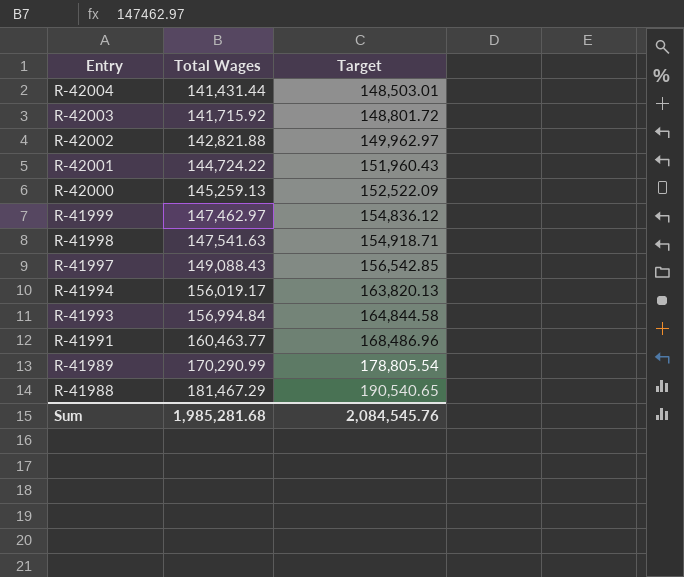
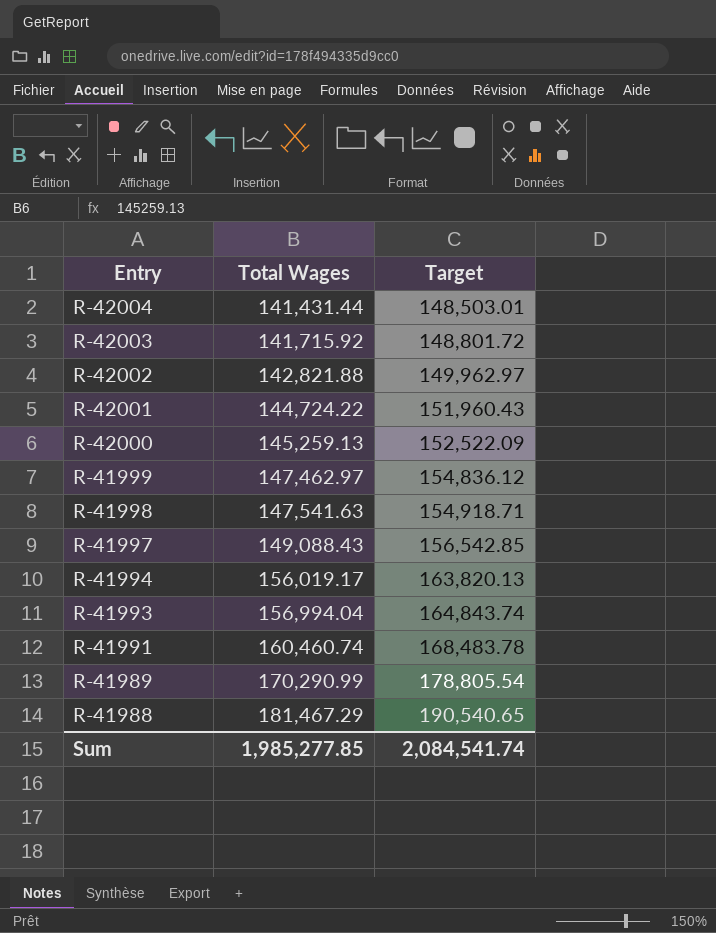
R-41993 | Total Wages: 156,994.84 -> 156,994.04
R-41993 | Target: 164,844.58 -> 164,843.74
R-41991 | Total Wages: 160,463.77 -> 160,460.74
R-41991 | Target: 168,486.96 -> 168,483.78
Sum | Total Wages: 1,985,281.68 -> 1,985,277.85
Sum | Target: 2,084,545.76 -> 2,084,541.74

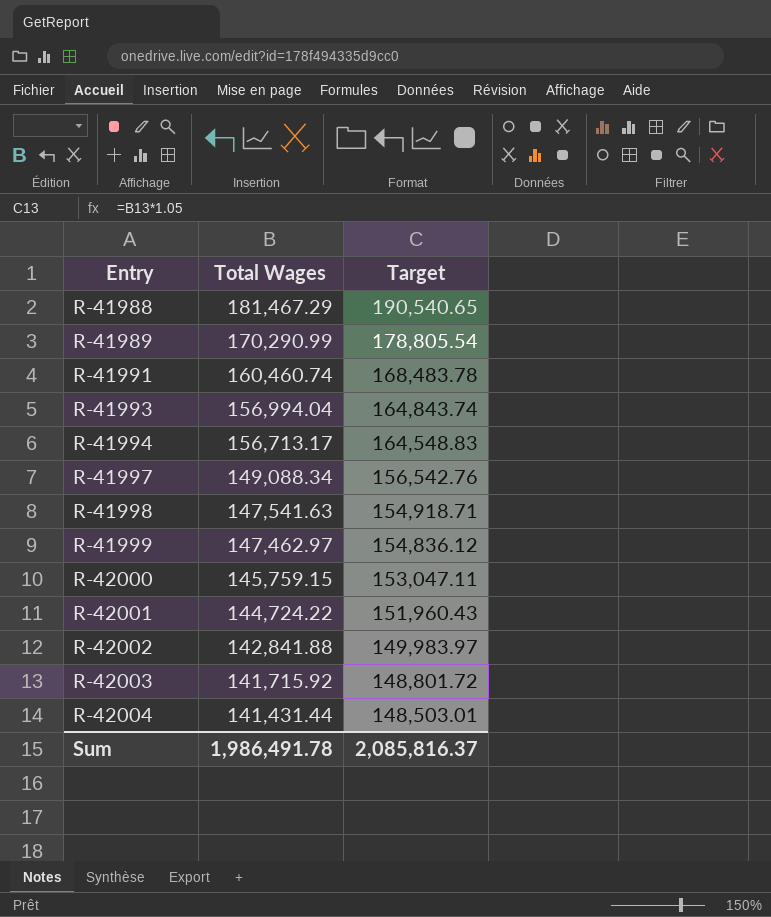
row order: Entry descending -> Entry ascending
R-41994 | Total Wages: 156,019.17 -> 156,713.17
R-41994 | Target: 163,820.13 -> 164,548.83
R-41997 | Total Wages: 149,088.43 -> 149,088.34
R-41997 | Target: 156,542.85 -> 156,542.76
R-42000 | Total Wages: 145,259.13 -> 145,759.15
R-42000 | Target: 152,522.09 -> 153,047.11
R-42002 | Total Wages: 142,821.88 -> 142,841.88
R-42002 | Target: 149,962.97 -> 149,983.97
Sum | Total Wages: 1,985,277.85 -> 1,986,491.78
Sum | Target: 2,084,541.74 -> 2,085,816.37

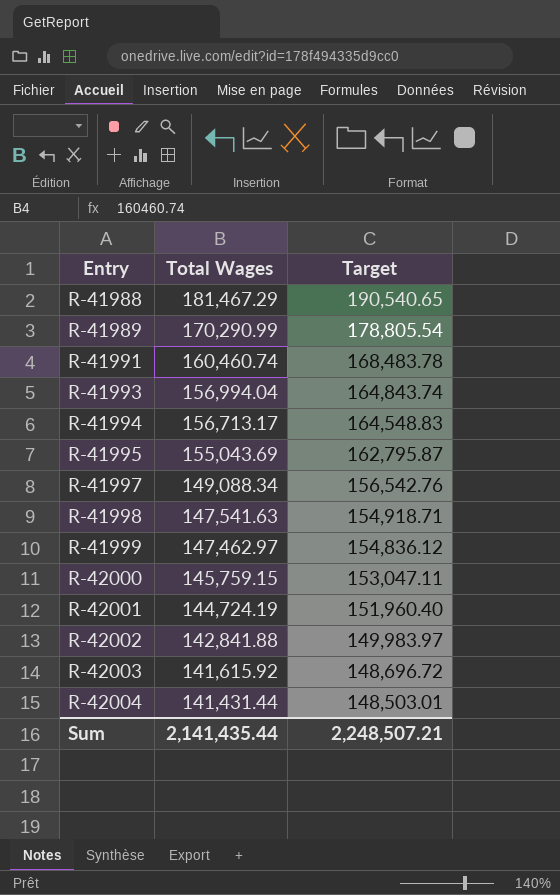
row R-41995: none -> 155,043.69 | 162,795.87
R-42001 | Total Wages: 144,724.22 -> 144,724.19
R-42001 | Target: 151,960.43 -> 151,960.40
R-42003 | Total Wages: 141,715.92 -> 141,615.92
R-42003 | Target: 148,801.72 -> 148,696.72
Sum | Total Wages: 1,986,491.78 -> 2,141,435.44
Sum | Target: 2,085,816.37 -> 2,248,507.21

